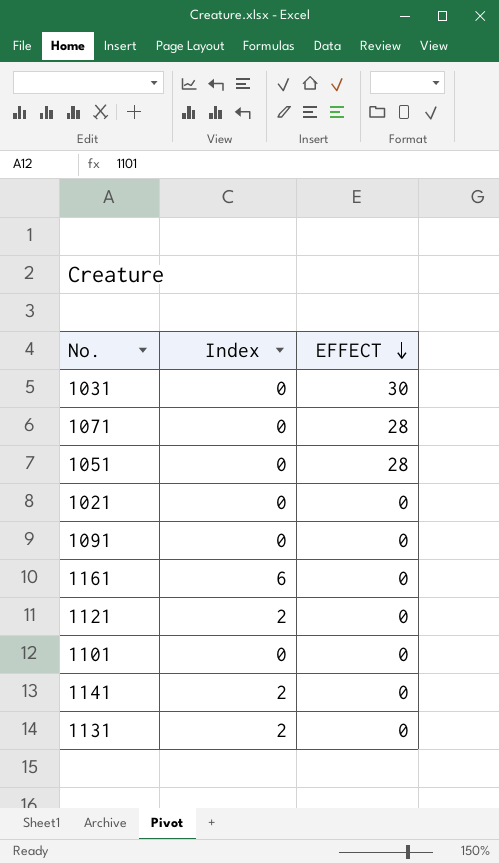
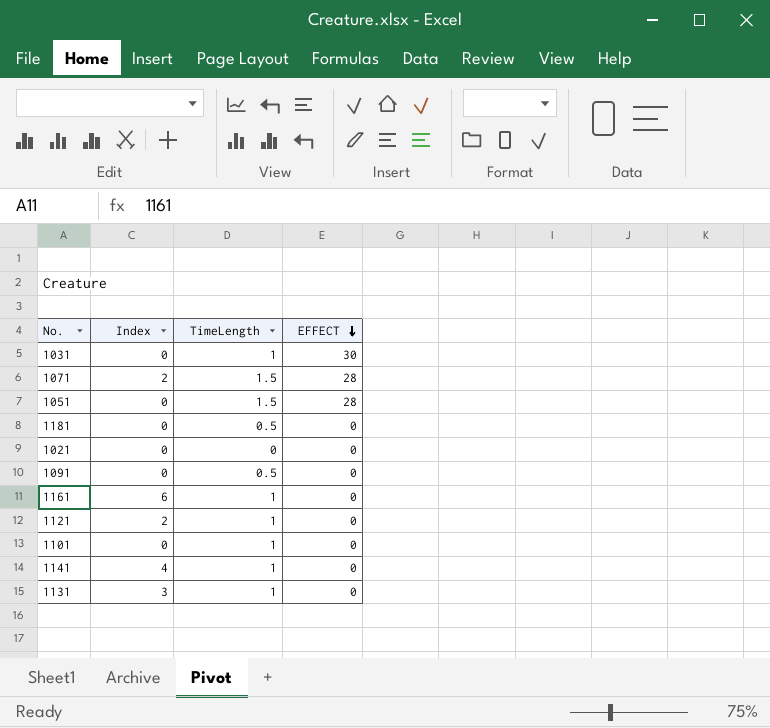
column TimeLength | position: none -> 3
1071 | Index: 0 -> 2
row 1181: none -> 0 | 0.5 | 0
1141 | Index: 2 -> 4
1131 | Index: 2 -> 3

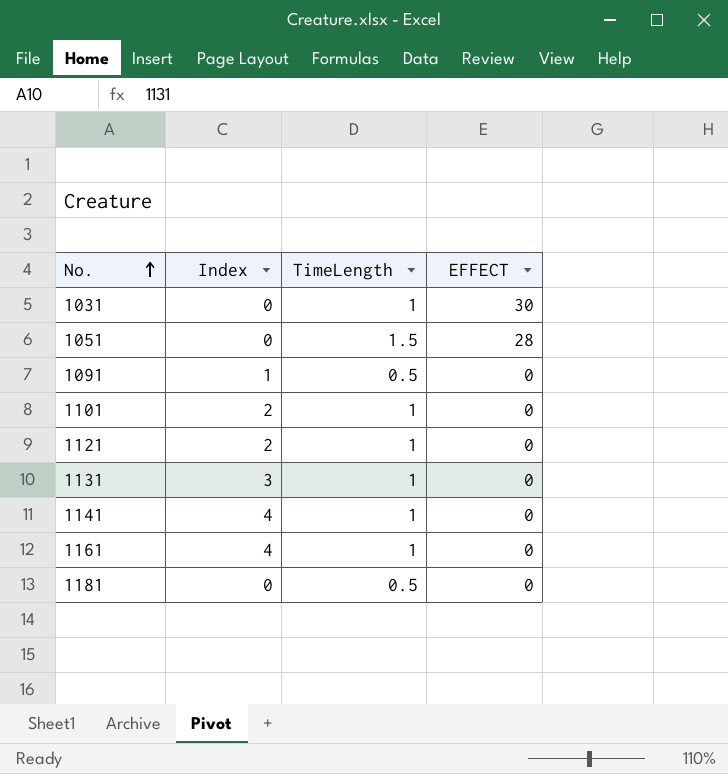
row order: EFFECT descending -> No. ascending
row 1071: 2 | 1.5 | 28 -> none
row 1021: 0 | 0 | 0 -> none
1091 | Index: 0 -> 1
1101 | Index: 0 -> 2
1161 | Index: 6 -> 4

